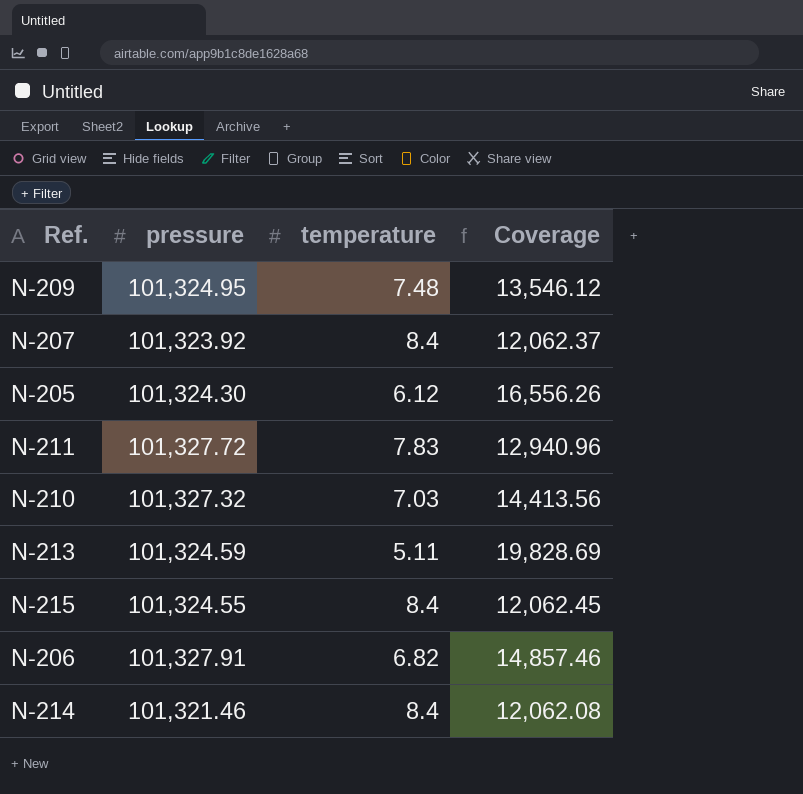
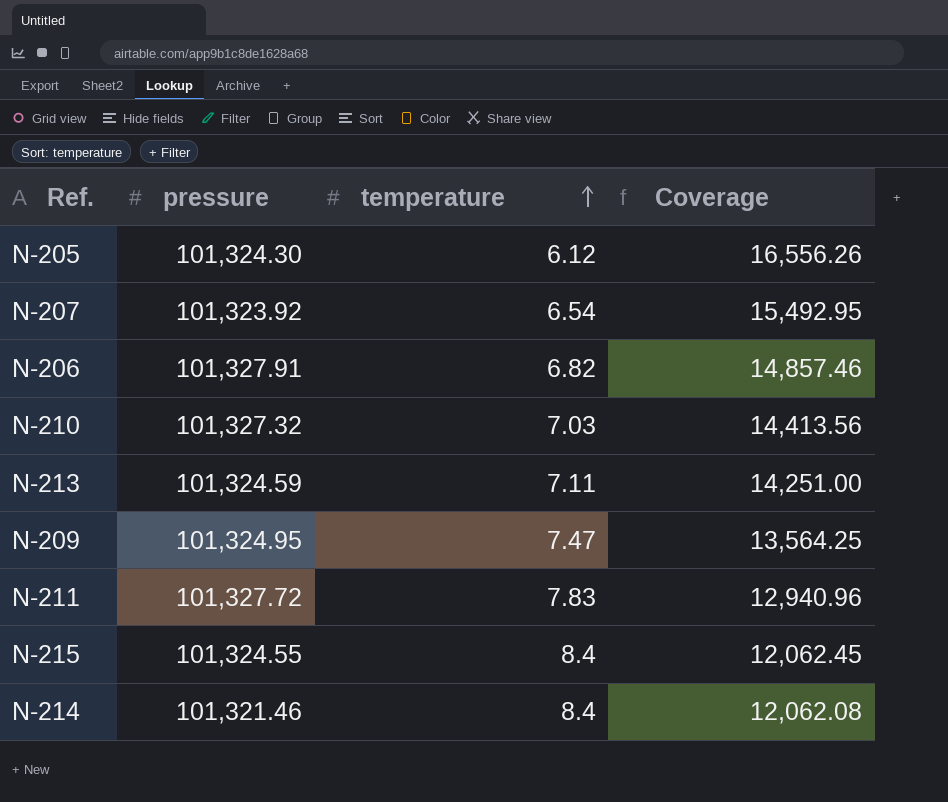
row order: none -> temperature ascending
N-207 | temperature: 8.4 -> 6.54
N-207 | Coverage: 12,062.37 -> 15,492.95
N-213 | temperature: 5.11 -> 7.11
N-213 | Coverage: 19,828.69 -> 14,251.00
N-209 | temperature: 7.48 -> 7.47
N-209 | Coverage: 13,546.12 -> 13,564.25

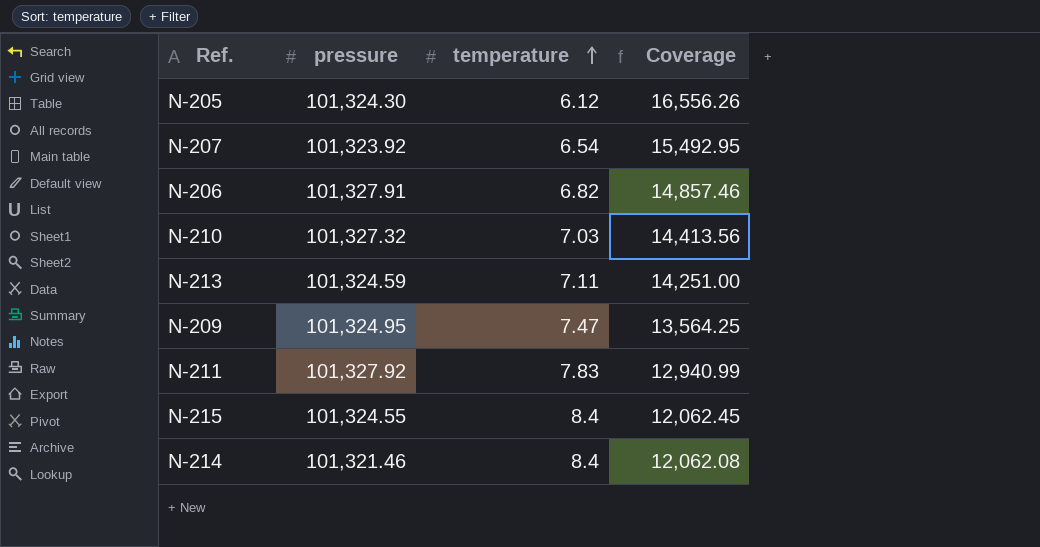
N-211 | pressure: 101,327.72 -> 101,327.92
N-211 | Coverage: 12,940.96 -> 12,940.99

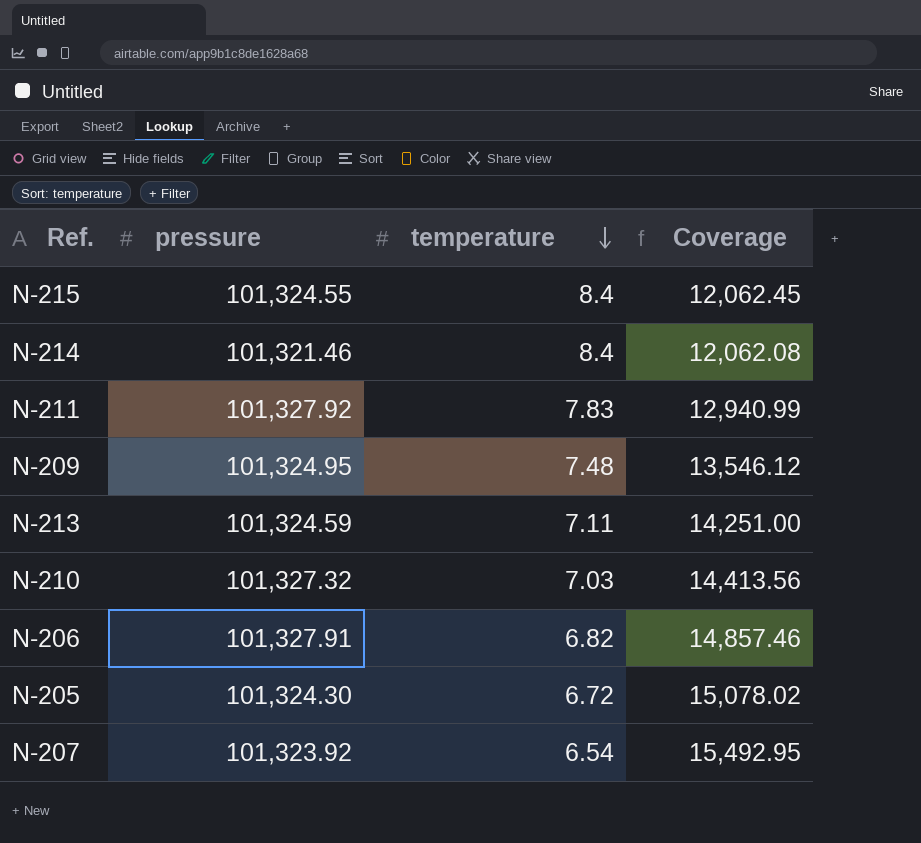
row order: temperature ascending -> temperature descending
N-209 | temperature: 7.47 -> 7.48
N-209 | Coverage: 13,564.25 -> 13,546.12
N-205 | temperature: 6.12 -> 6.72
N-205 | Coverage: 16,556.26 -> 15,078.02

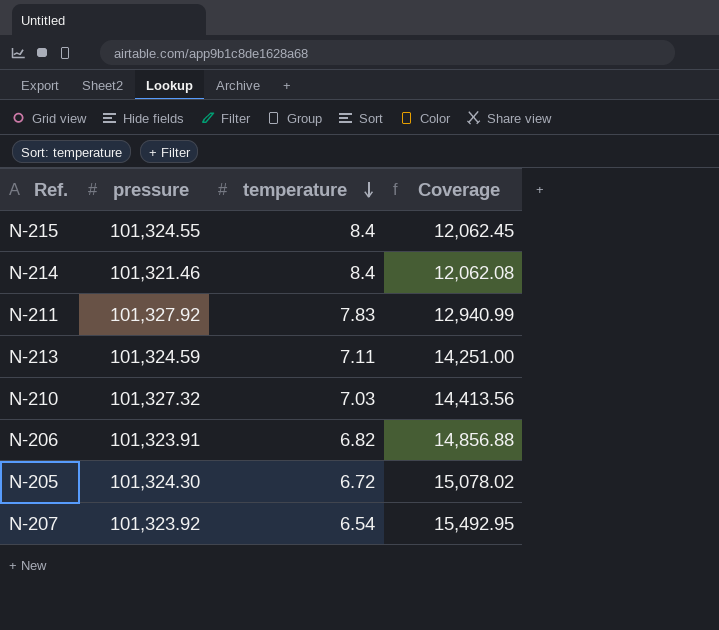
row N-209: 101,324.95 | 7.48 | 13,546.12 -> none
N-206 | pressure: 101,327.91 -> 101,323.91
N-206 | Coverage: 14,857.46 -> 14,856.88

